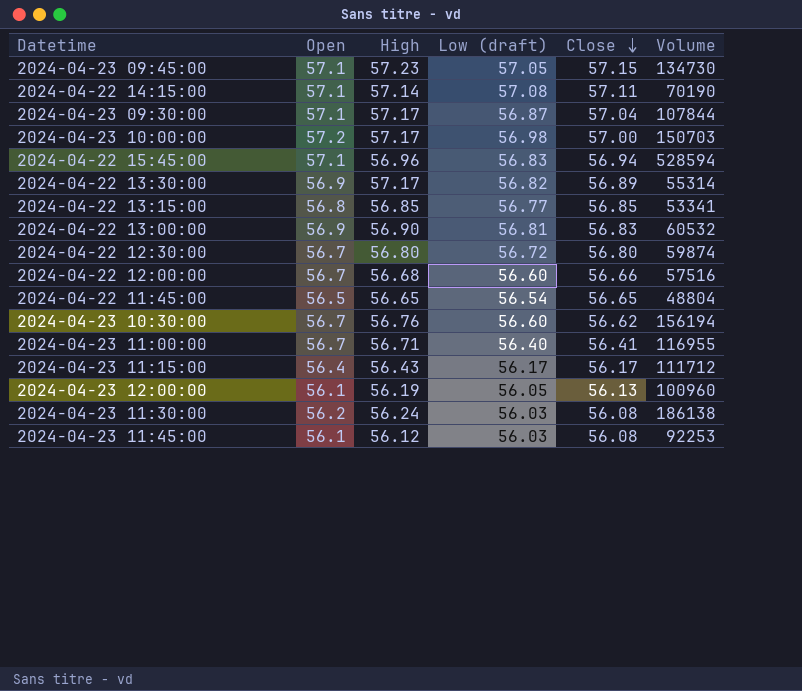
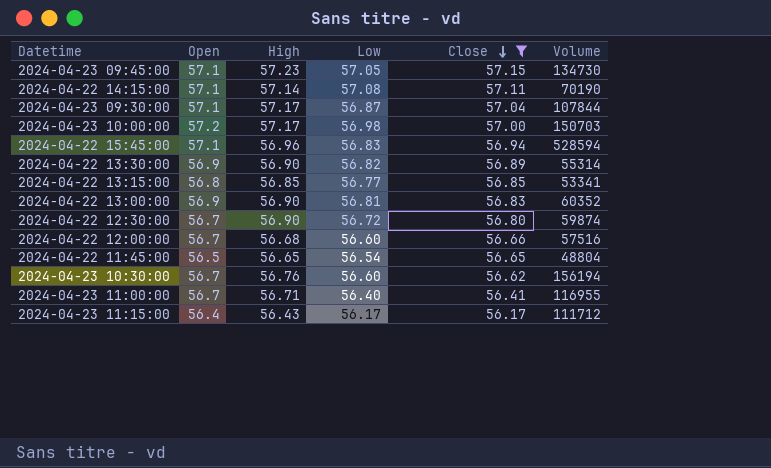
filter: none -> Close >= 56.17
column name: Low (draft) -> Low
2024-04-22 13:30:00 | High: 57.17 -> 56.90
2024-04-22 13:00:00 | Volume: 60532 -> 60352
2024-04-22 12:30:00 | High: 56.80 -> 56.90

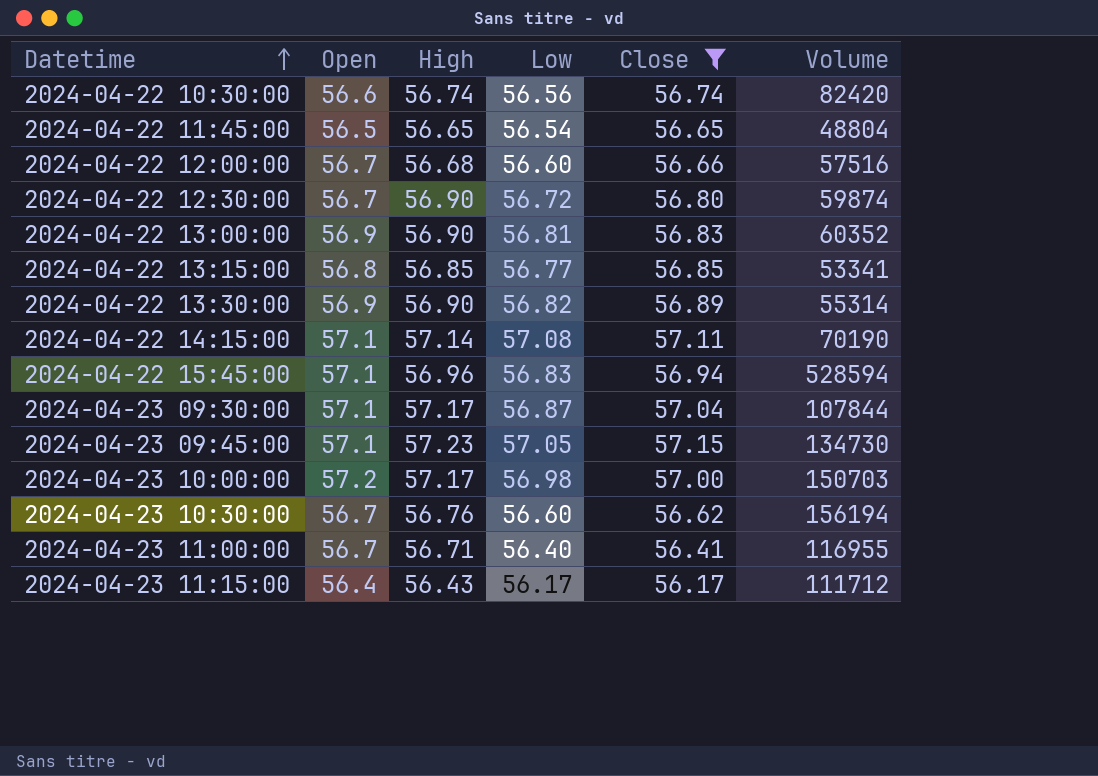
row order: Close descending -> Datetime ascending
row 2024-04-22 10:30:00: none -> 56.6 | 56.74 | 56.56 | 56.74 | 82420

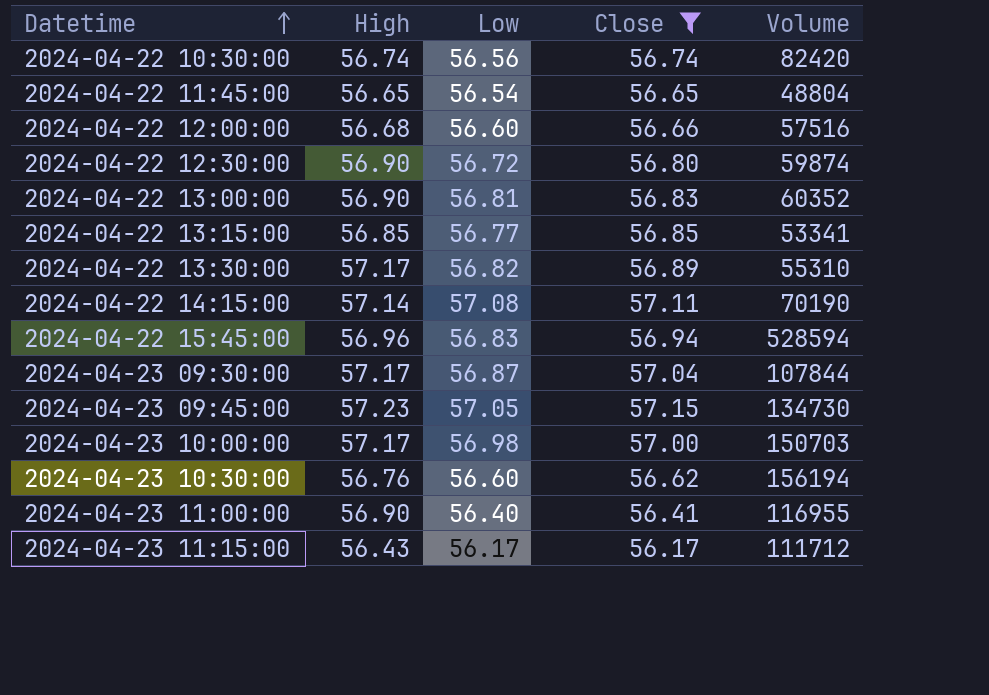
column Open | position: 2 -> none
2024-04-22 13:30:00 | High: 56.90 -> 57.17
2024-04-22 13:30:00 | Volume: 55314 -> 55310
2024-04-23 11:00:00 | High: 56.71 -> 56.90

